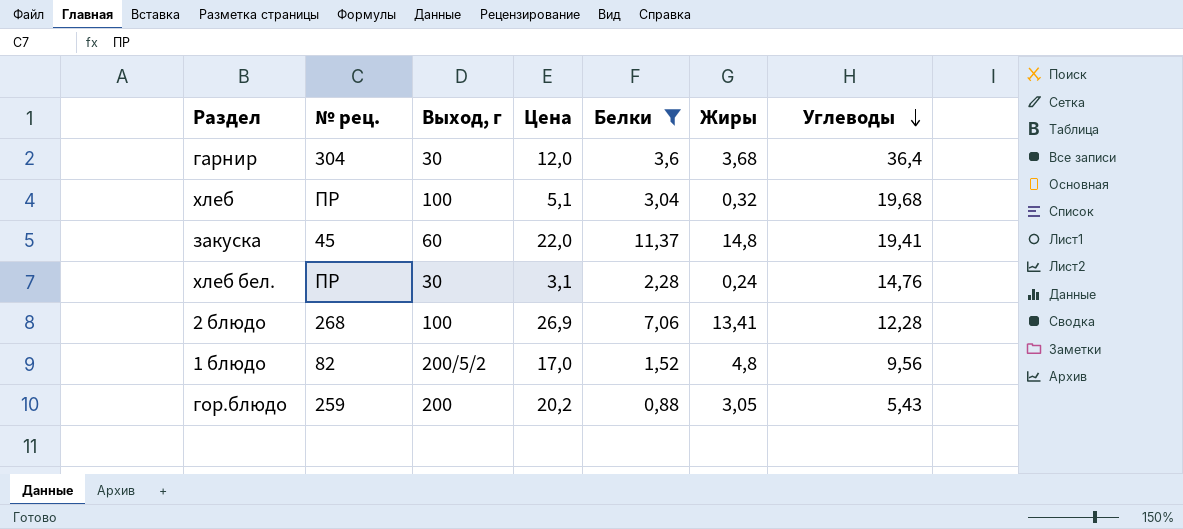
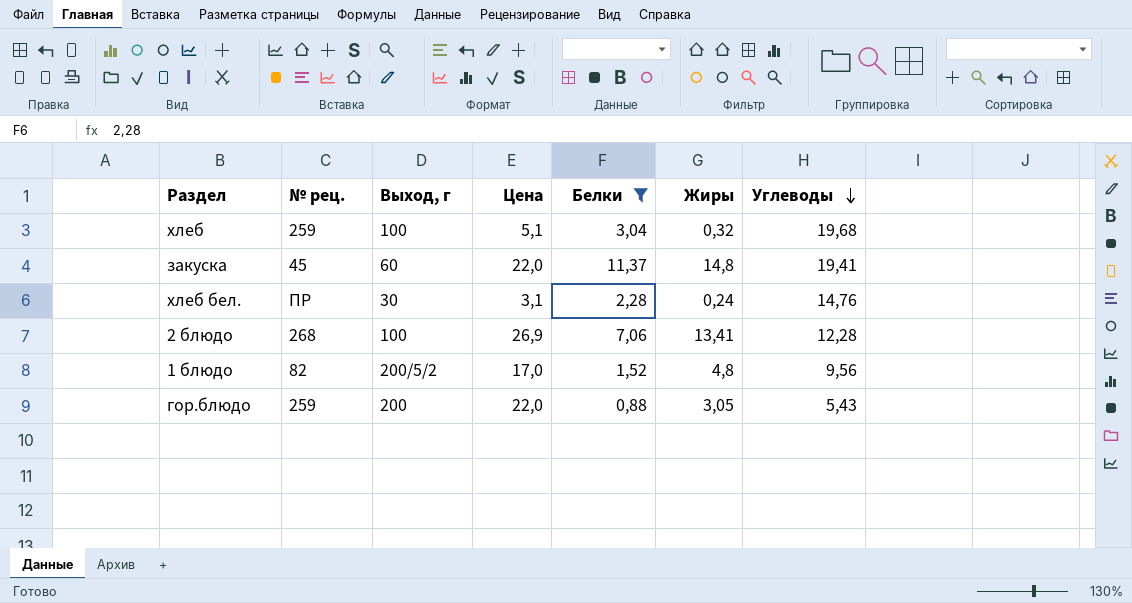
row гарнир: 304 | 30 | 12,0 | 3,6 | 3,68 | 36,4 -> none
хлеб | № рец.: ПР -> 259
гор.блюдо | Цена: 20,2 -> 22,0

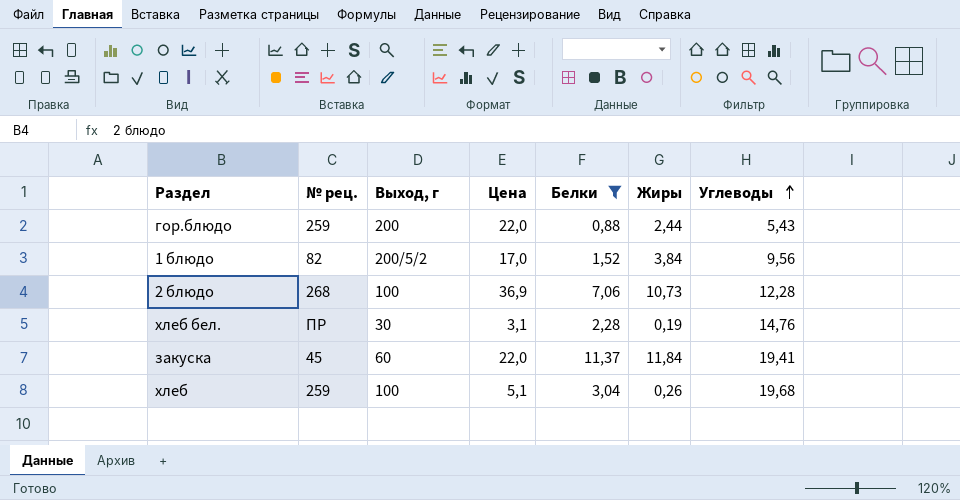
row order: Углеводы descending -> Углеводы ascending
гор.блюдо | Жиры: 3,05 -> 2,44
1 блюдо | Жиры: 4,8 -> 3,84
2 блюдо | Цена: 26,9 -> 36,9
2 блюдо | Жиры: 13,41 -> 10,73
хлеб бел. | Жиры: 0,24 -> 0,19
закуска | Жиры: 14,8 -> 11,84
хлеб | Жиры: 0,32 -> 0,26

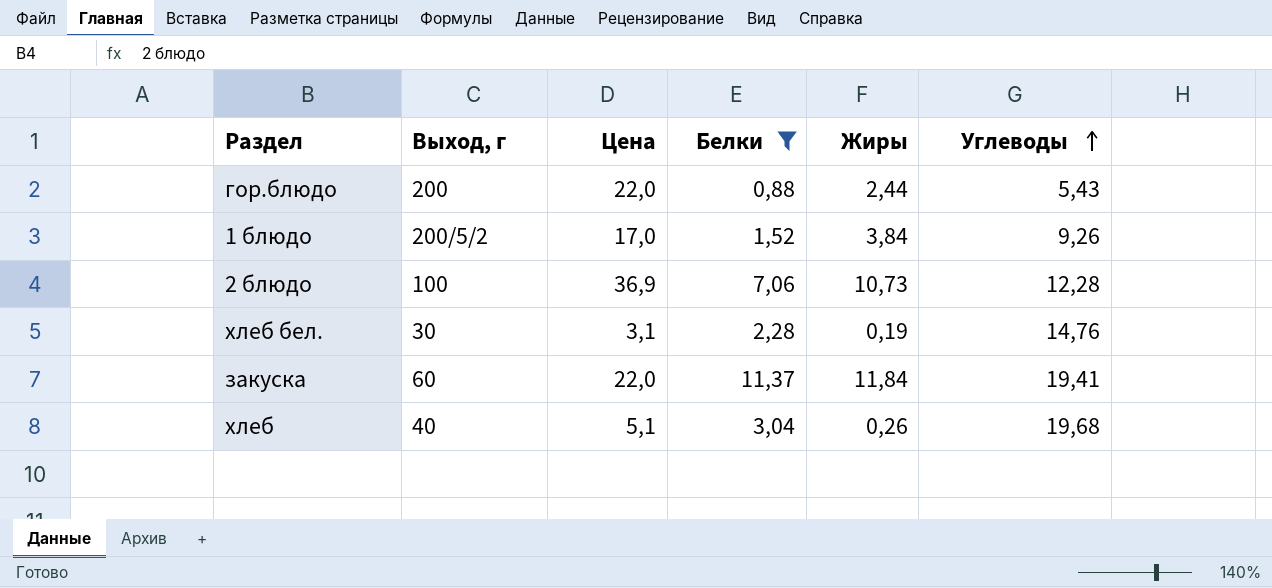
column № рец. | position: 2 -> none
1 блюдо | Углеводы: 9,56 -> 9,26
хлеб | Выход, г: 100 -> 40

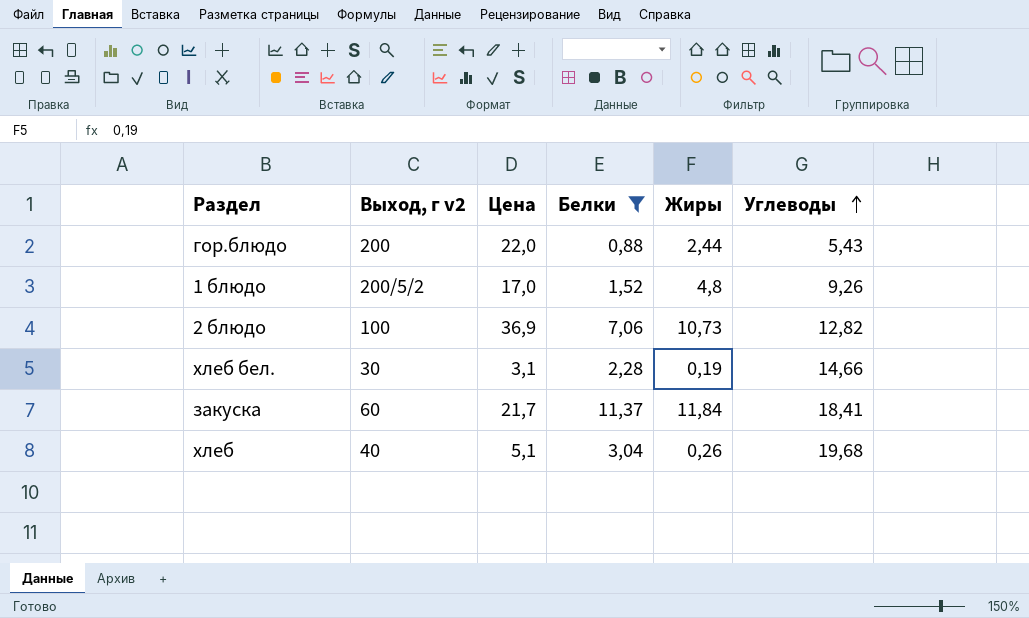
column name: Выход, г -> Выход, г v2
1 блюдо | Жиры: 3,84 -> 4,8
2 блюдо | Углеводы: 12,28 -> 12,82
хлеб бел. | Углеводы: 14,76 -> 14,66
закуска | Цена: 22,0 -> 21,7
закуска | Углеводы: 19,41 -> 18,41

